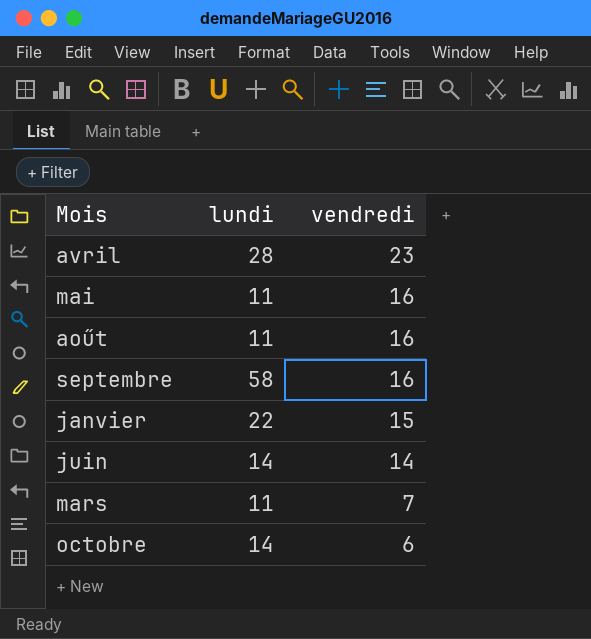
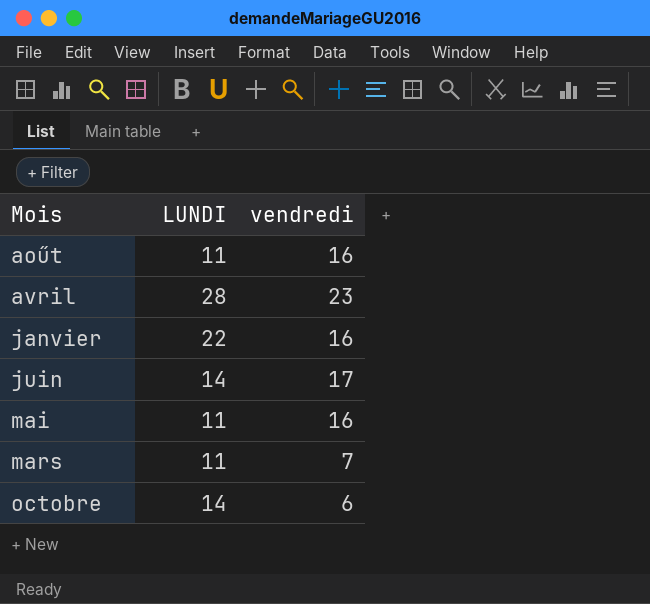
row order: vendredi descending -> Mois ascending
column name: lundi -> LUNDI
row septembre: 58 | 16 -> none
janvier | vendredi: 15 -> 16
juin | vendredi: 14 -> 17

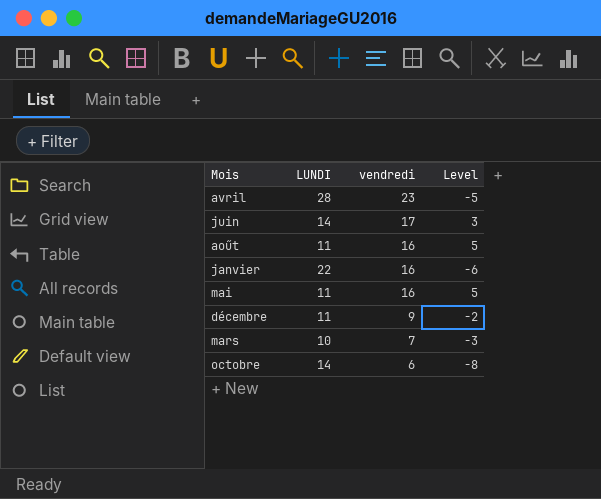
row order: Mois ascending -> vendredi descending
column Level | formula: none -> [vendredi] - [LUNDI]
row décembre: none -> 11 | 9 | -2
mars | LUNDI: 11 -> 10

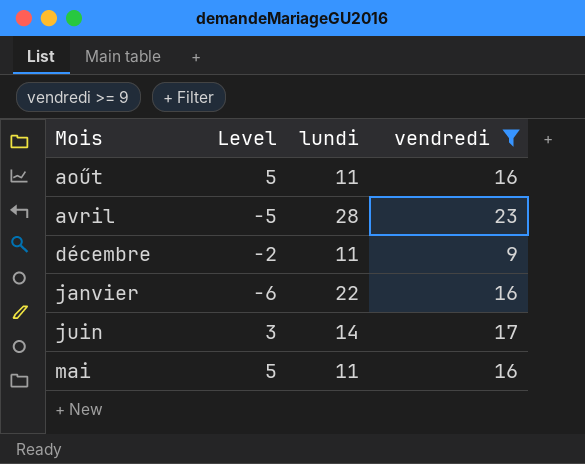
filter: none -> vendredi >= 9
row order: vendredi descending -> Mois ascending
column Level | position: 4 -> 2
column name: LUNDI -> lundi

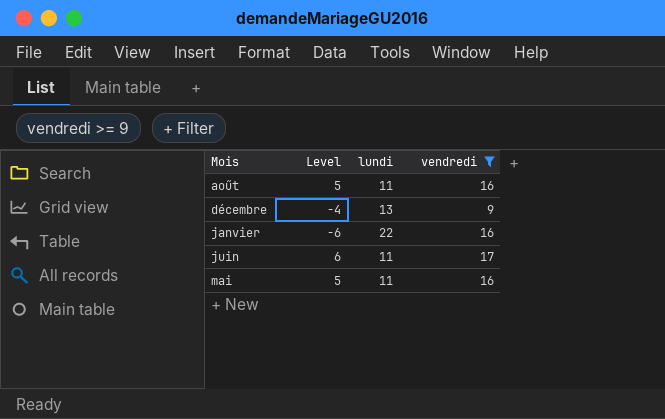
row avril: -5 | 28 | 23 -> none
décembre | Level: -2 -> -4
décembre | lundi: 11 -> 13
juin | Level: 3 -> 6
juin | lundi: 14 -> 11

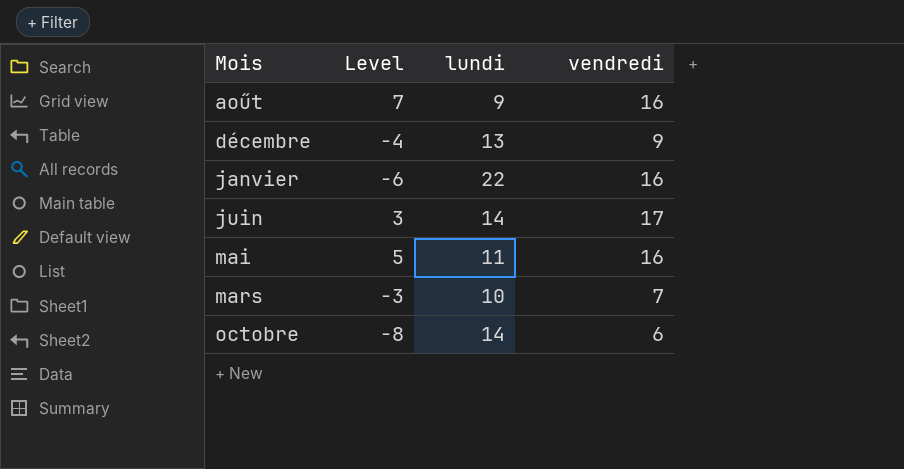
filter: vendredi >= 9 -> none
aoűt | Level: 5 -> 7
aoűt | lundi: 11 -> 9
juin | Level: 6 -> 3
juin | lundi: 11 -> 14

